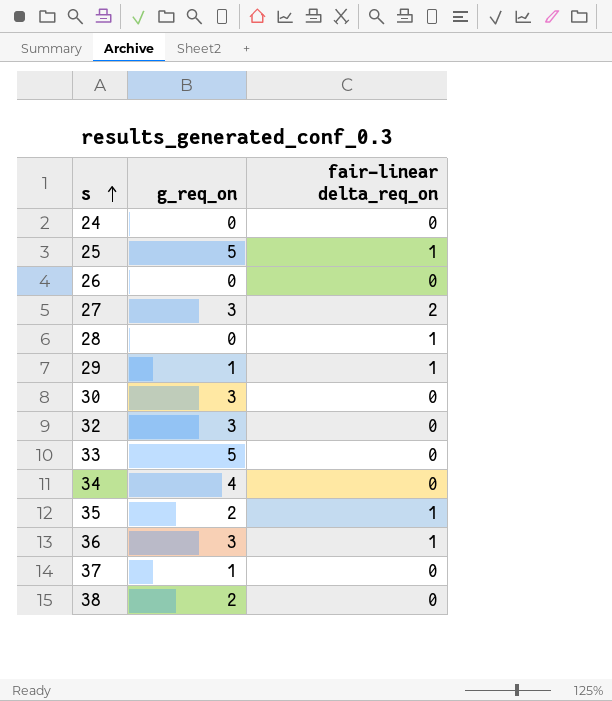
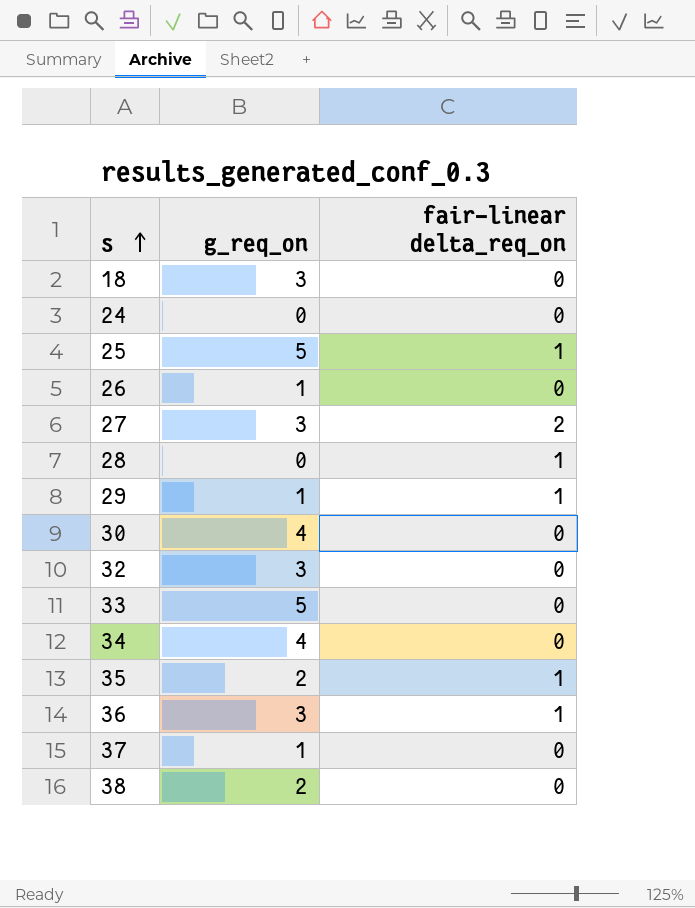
row 18: none -> 3 | 0
26 | g_req_on: 0 -> 1
30 | g_req_on: 3 -> 4

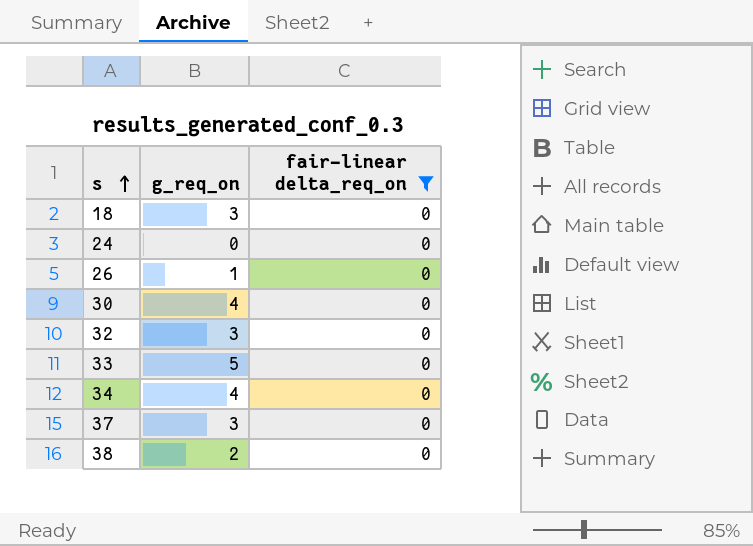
filter: none -> fair-linear delta_req_on = 0
37 | g_req_on: 1 -> 3

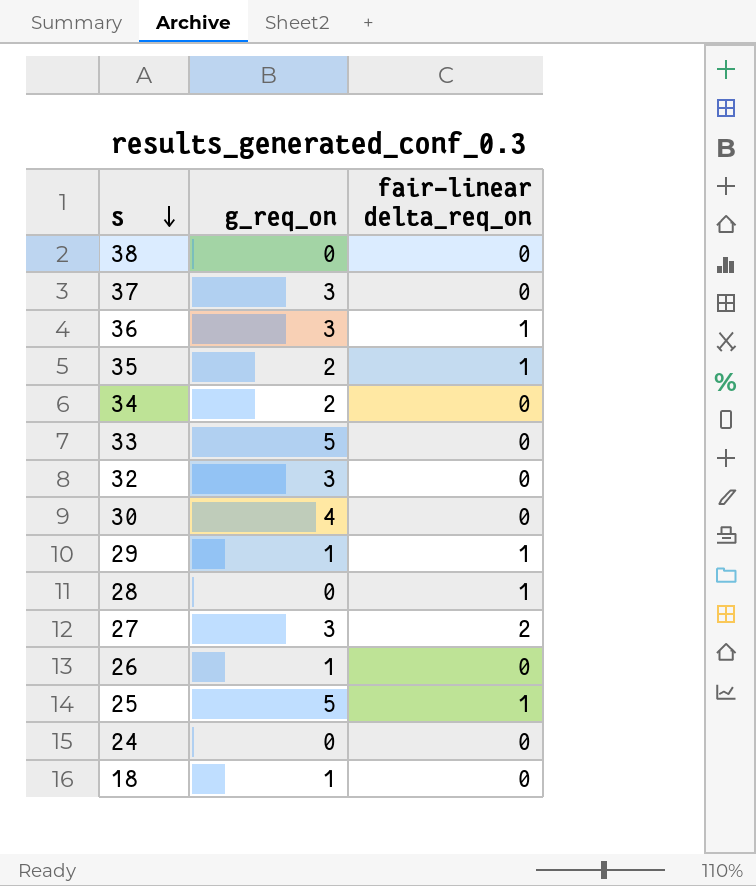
filter: fair-linear delta_req_on = 0 -> none
row order: s ascending -> s descending
38 | g_req_on: 2 -> 0
34 | g_req_on: 4 -> 2
18 | g_req_on: 3 -> 1

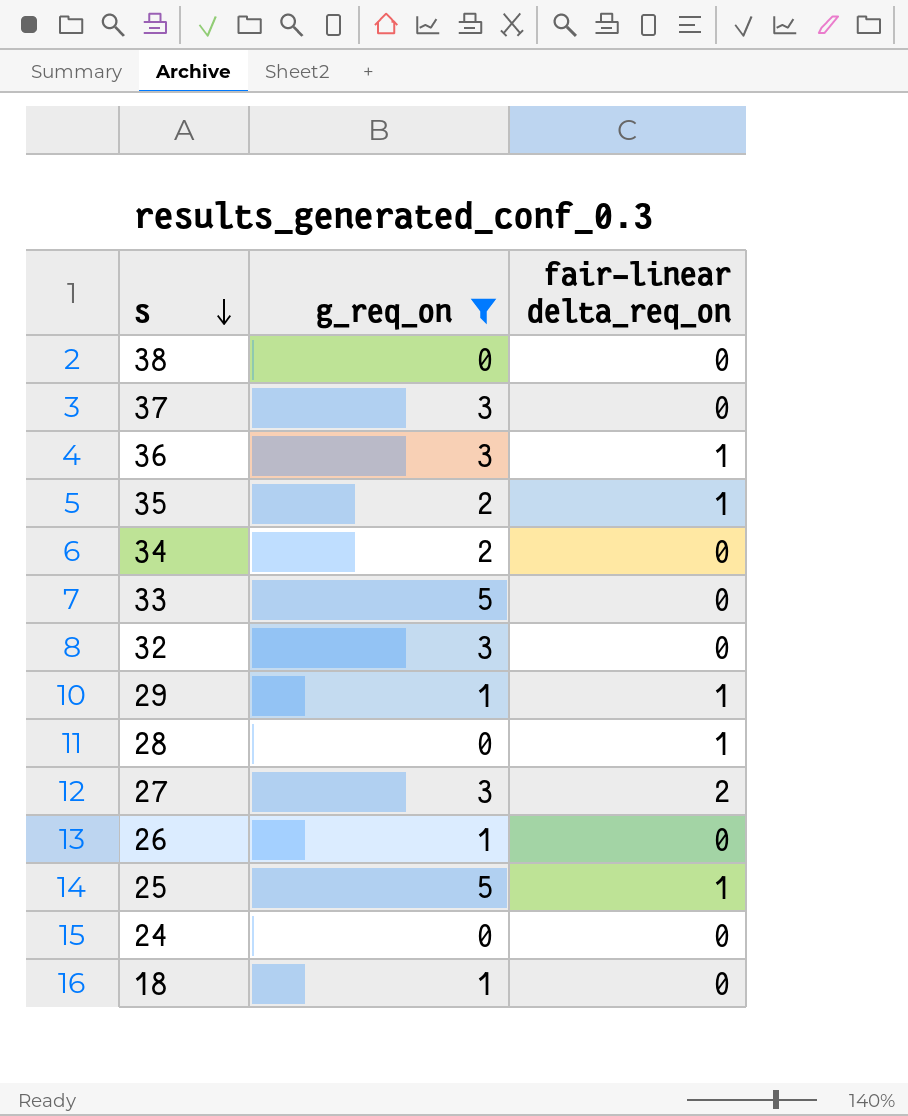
filter: none -> g_req_on != 4

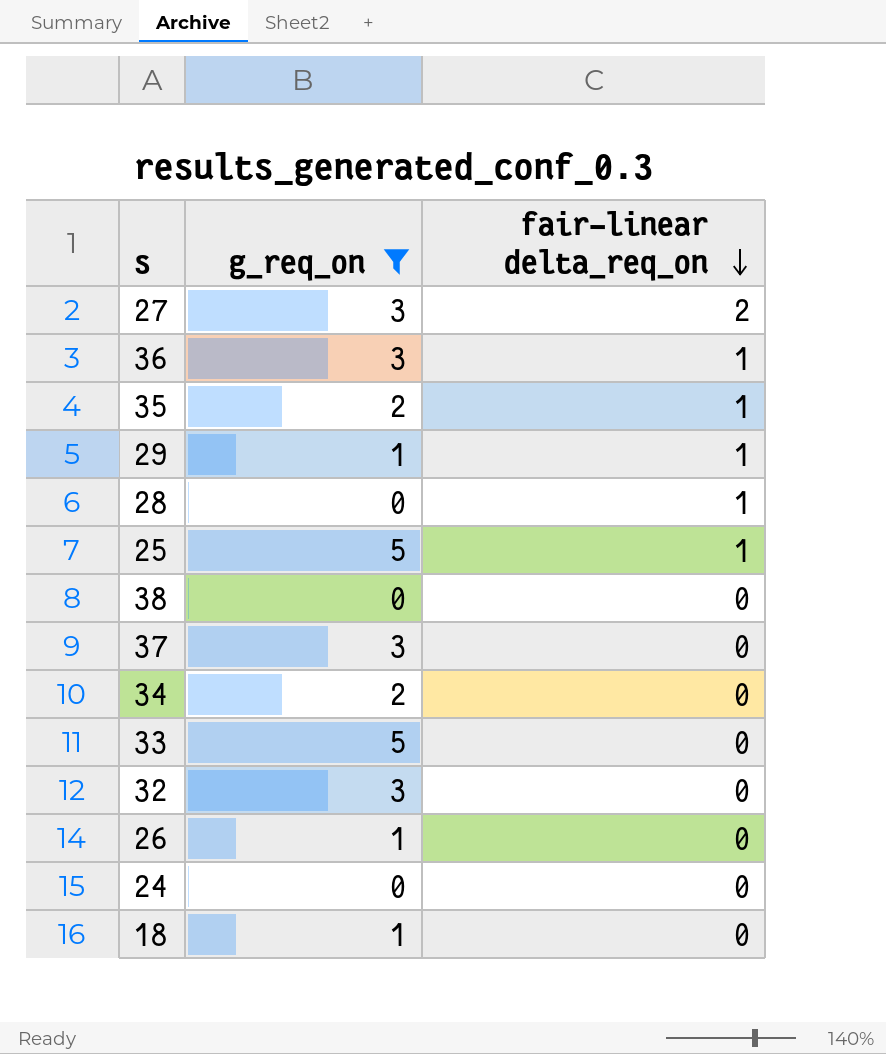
row order: s descending -> fair-linear delta_req_on descending

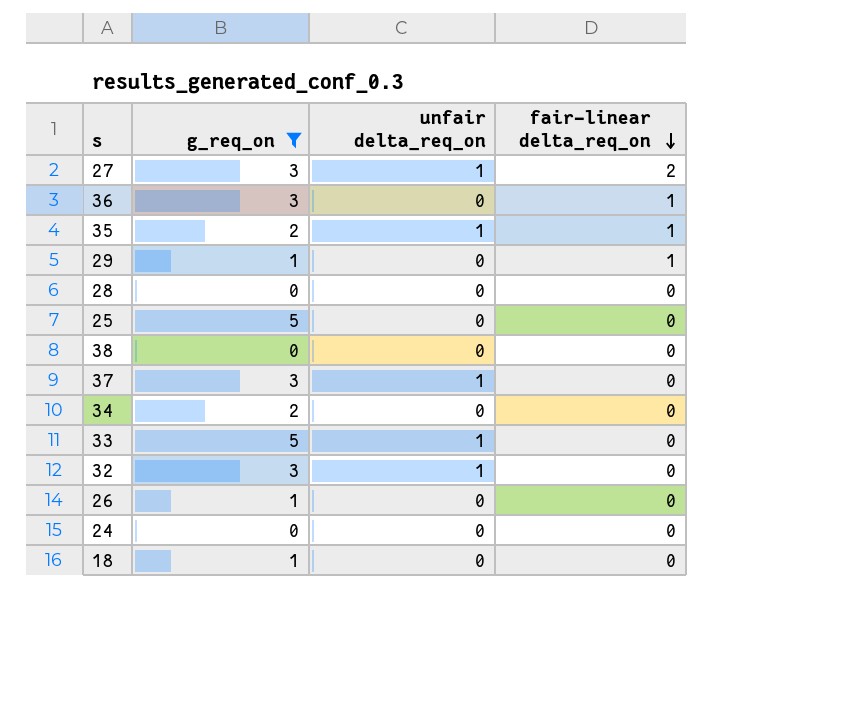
column unfair delta_req_on | position: none -> 3
28 | fair-linear delta_req_on: 1 -> 0
25 | fair-linear delta_req_on: 1 -> 0

